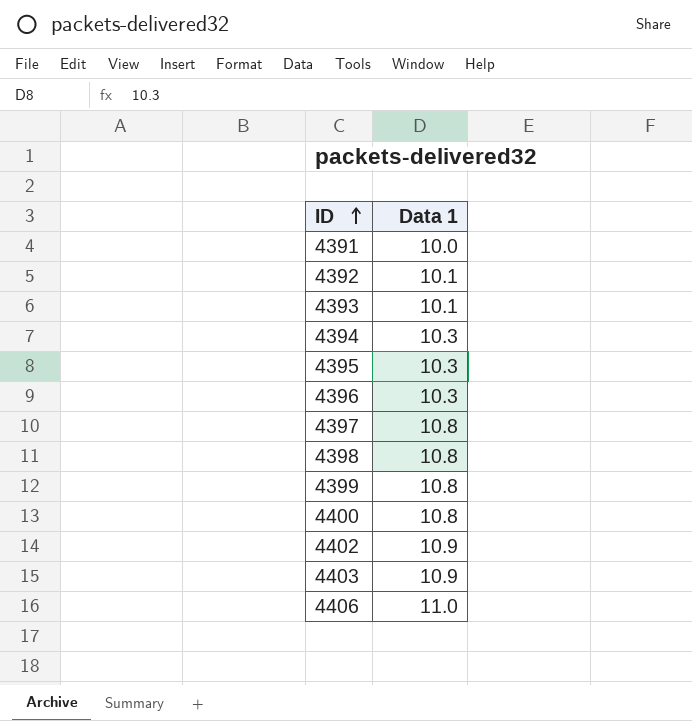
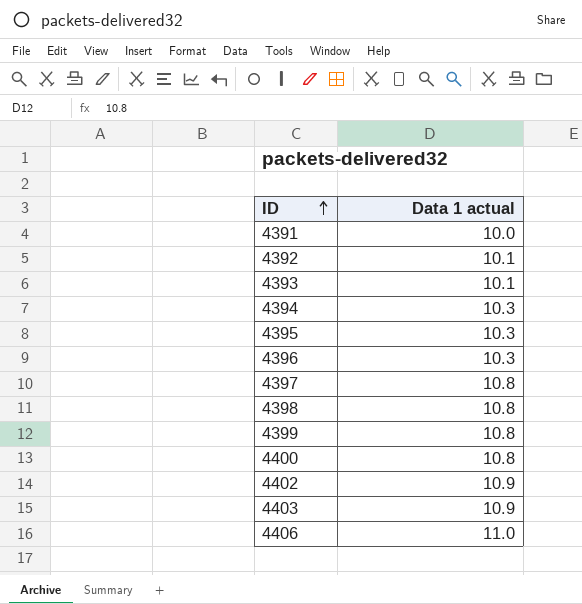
column name: Data 1 -> Data 1 actual

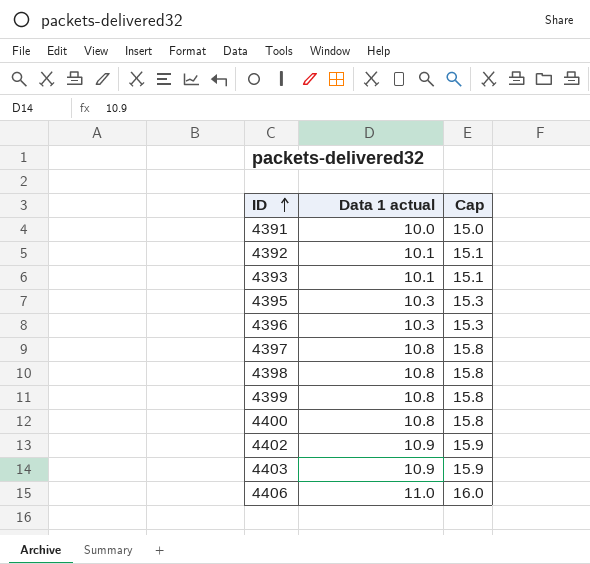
column Cap | formula: none -> [Data 1 actual] + 5
row 4394: 10.3 -> none

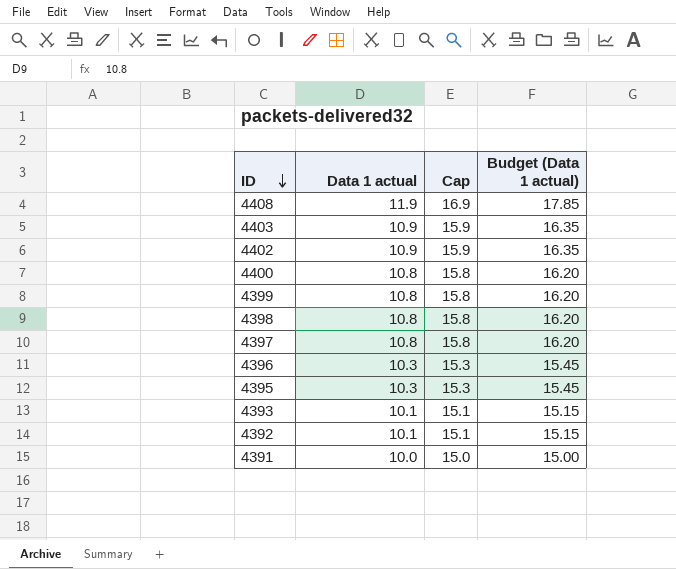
row order: ID ascending -> ID descending
column Budget (Data 1 actual) | formula: none -> [Data 1 actual] * 1.5
row 4406: 11.0 | 16.0 -> none
row 4408: none -> 11.9 | 16.9 | 17.85

